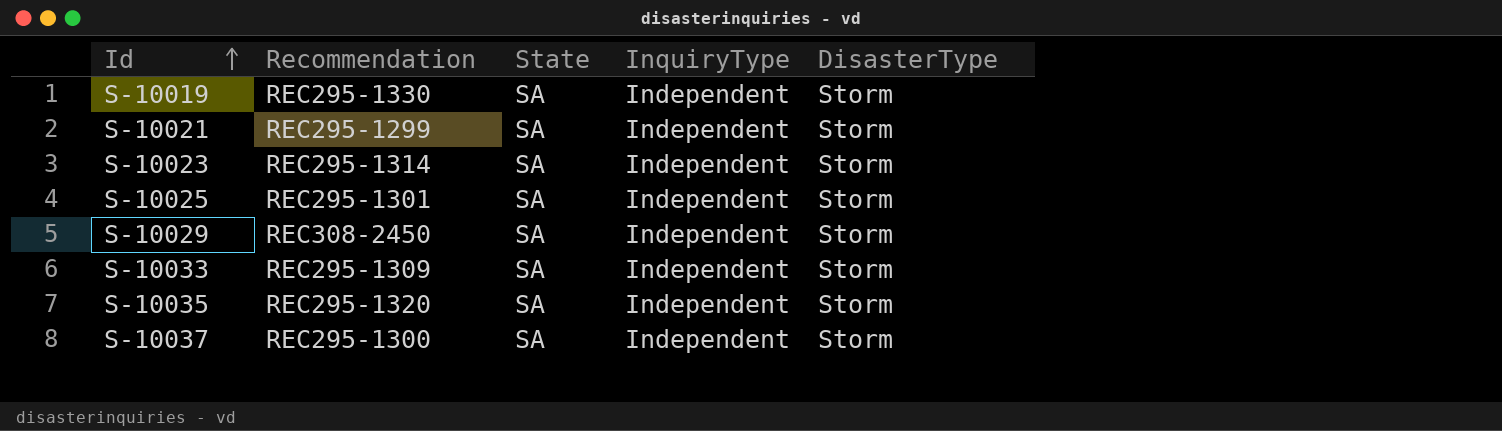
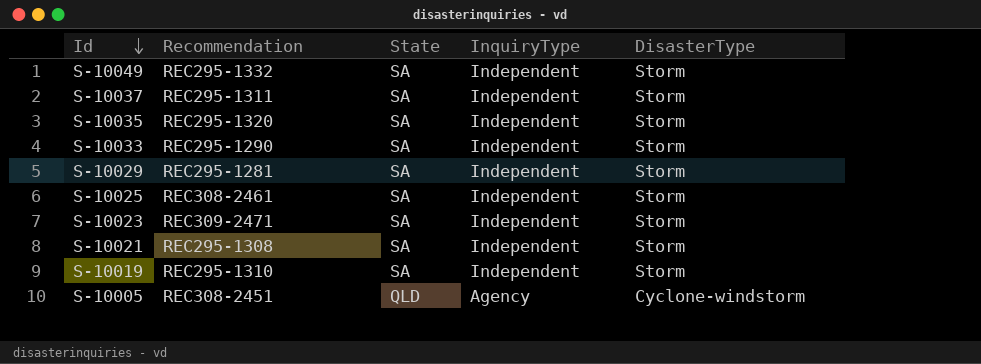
row order: Id ascending -> Id descending
row S-10049: none -> REC295-1332 | SA | Independent | Storm
S-10037 | Recommendation: REC295-1300 -> REC295-1311
S-10033 | Recommendation: REC295-1309 -> REC295-1290
S-10029 | Recommendation: REC308-2450 -> REC295-1281
S-10025 | Recommendation: REC295-1301 -> REC308-2461
S-10023 | Recommendation: REC295-1314 -> REC309-2471
S-10021 | Recommendation: REC295-1299 -> REC295-1308
S-10019 | Recommendation: REC295-1330 -> REC295-1310
row S-10005: none -> REC308-2451 | QLD | Agency | Cyclone-windstorm

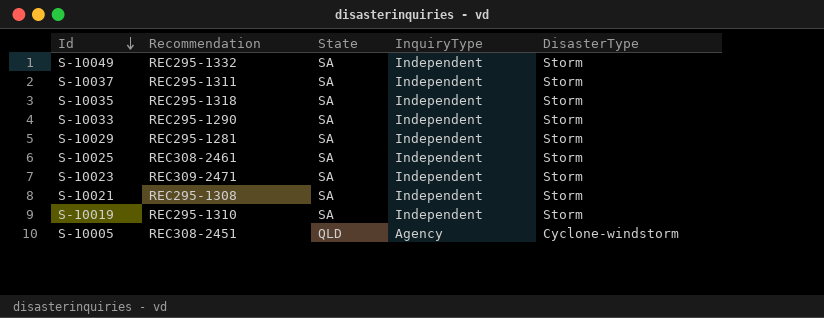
S-10035 | Recommendation: REC295-1320 -> REC295-1318

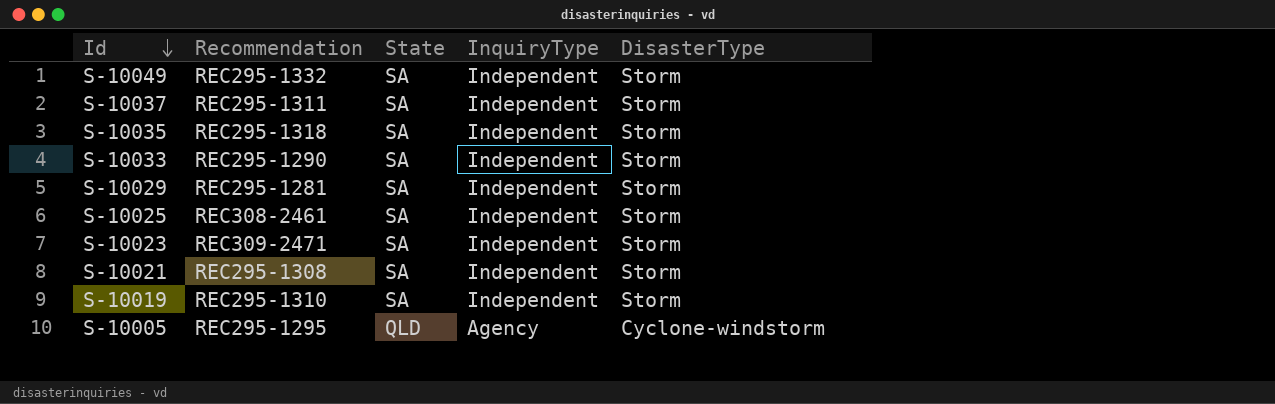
S-10005 | Recommendation: REC308-2451 -> REC295-1295

